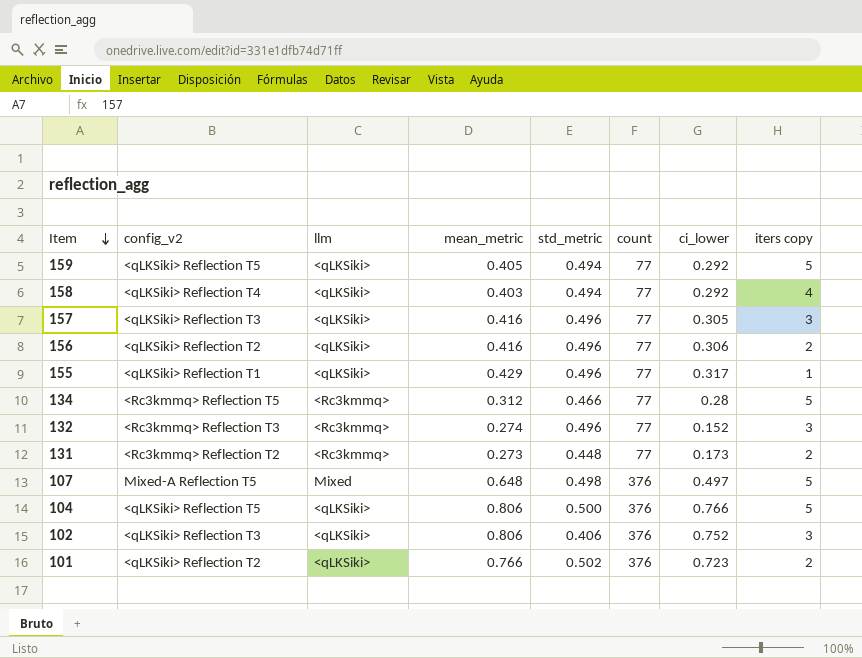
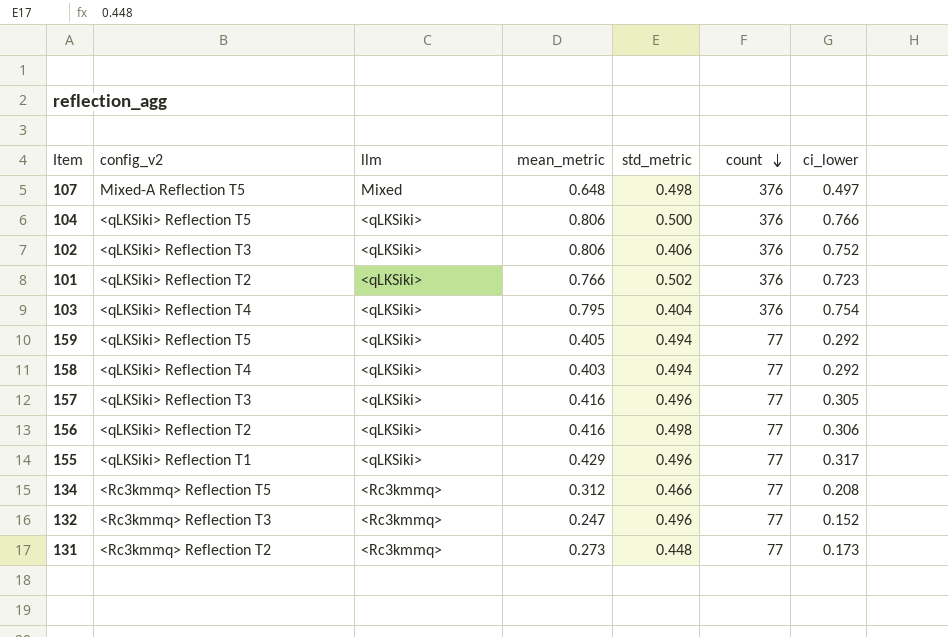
row order: Item descending -> count descending
column iters copy | position: 8 -> none
row 103: none -> <qLKSiki> Reflection T4 | <qLKSiki> | 0.795 | 0.404 | 376 | 0.754
156 | std_metric: 0.496 -> 0.498
134 | ci_lower: 0.28 -> 0.208
132 | mean_metric: 0.274 -> 0.247

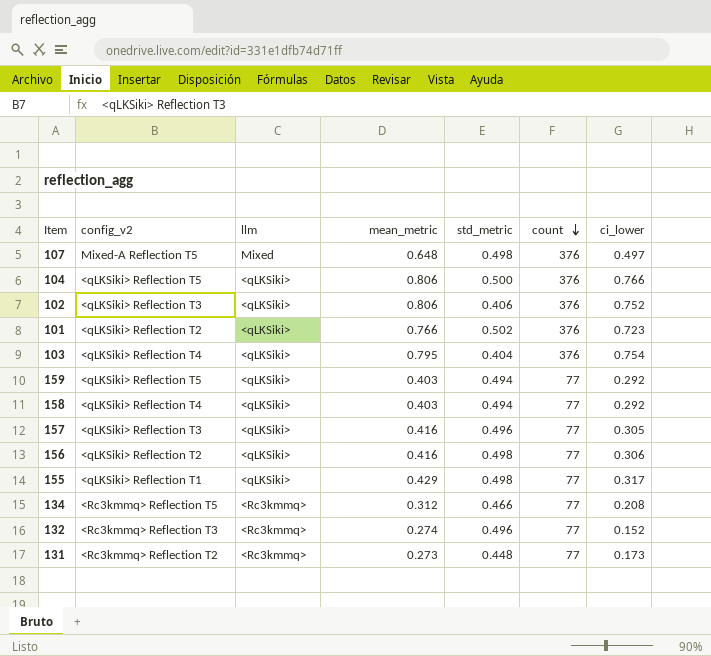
159 | mean_metric: 0.405 -> 0.403
155 | std_metric: 0.496 -> 0.498
132 | mean_metric: 0.247 -> 0.274

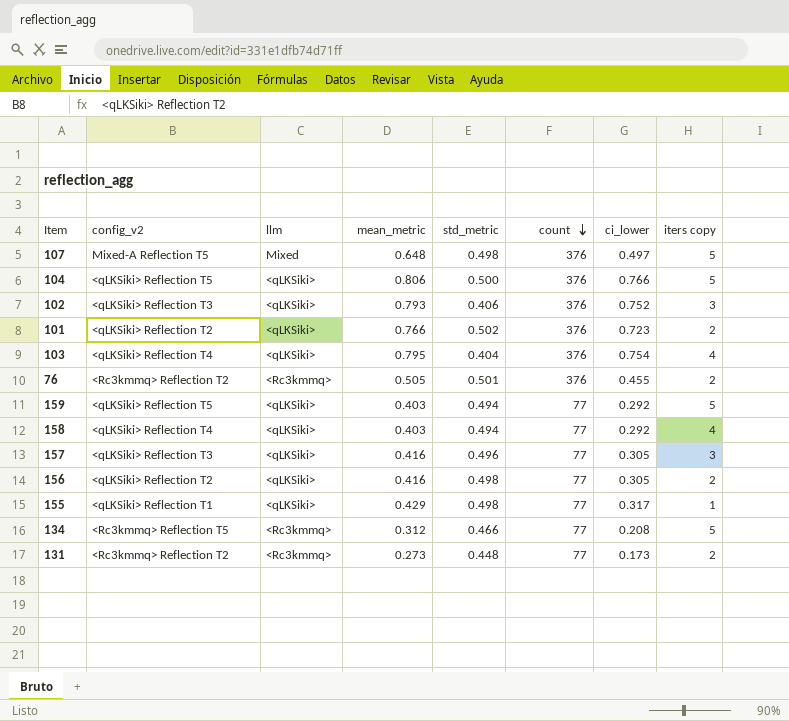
column iters copy | position: none -> 8
row 132: <Rc3kmmq> Reflection T3 | <Rc3kmmq> | 0.274 | 0.496 | 77 | 0.152 -> none
102 | mean_metric: 0.806 -> 0.793
row 76: none -> <Rc3kmmq> Reflection T2 | <Rc3kmmq> | 0.505 | 0.501 | 376 | 0.455 | 2
156 | ci_lower: 0.306 -> 0.305

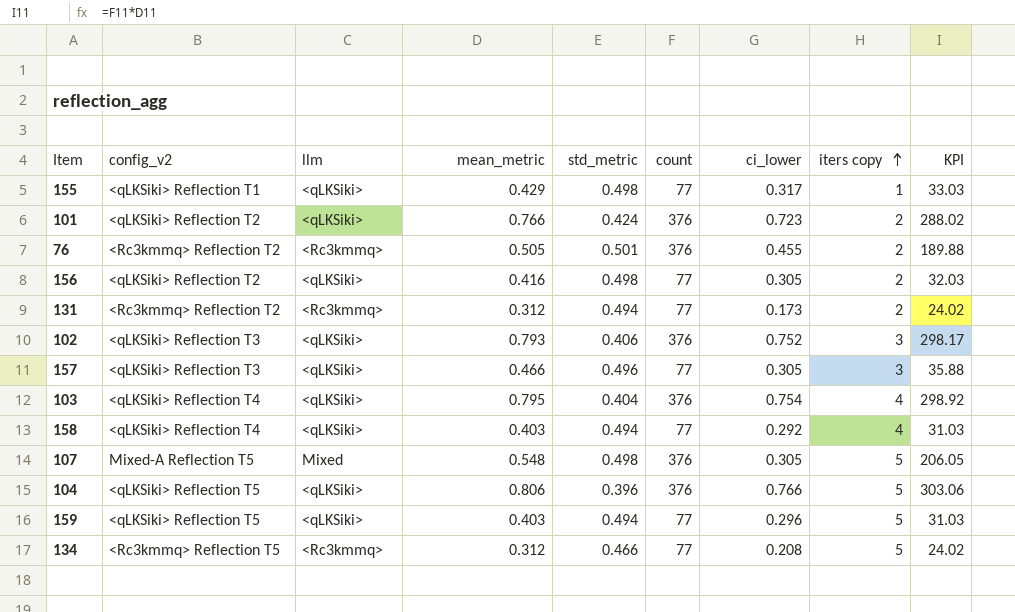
row order: count descending -> iters copy ascending
column KPI | formula: none -> [mean_metric] * [count]
101 | std_metric: 0.502 -> 0.424
131 | mean_metric: 0.273 -> 0.312
131 | std_metric: 0.448 -> 0.494
157 | mean_metric: 0.416 -> 0.466
107 | mean_metric: 0.648 -> 0.548
107 | ci_lower: 0.497 -> 0.305
104 | std_metric: 0.500 -> 0.396
159 | ci_lower: 0.292 -> 0.296

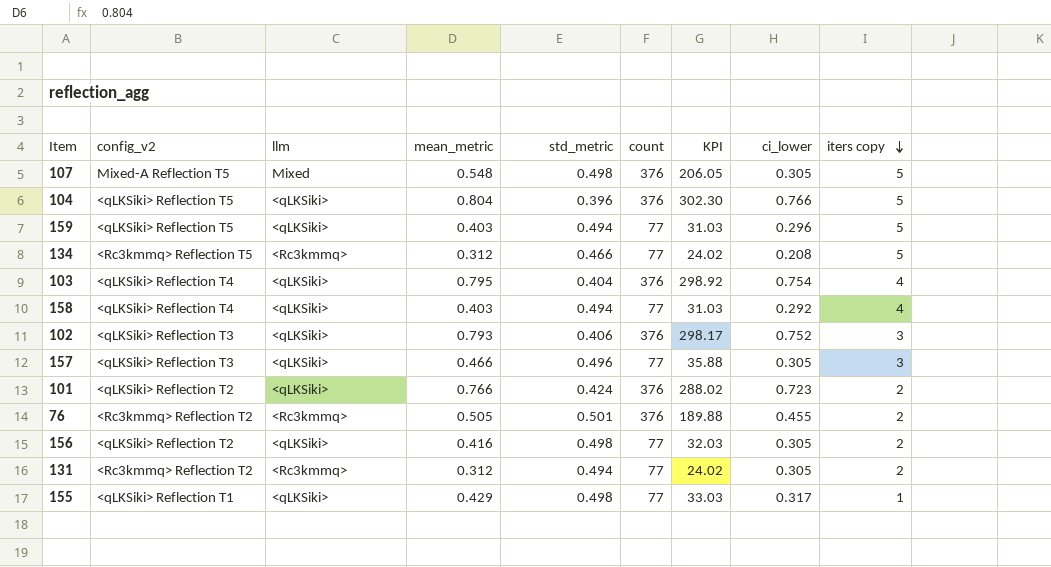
row order: iters copy ascending -> iters copy descending
column KPI | position: 9 -> 7
104 | mean_metric: 0.806 -> 0.804
104 | KPI: 303.06 -> 302.30
131 | ci_lower: 0.173 -> 0.305

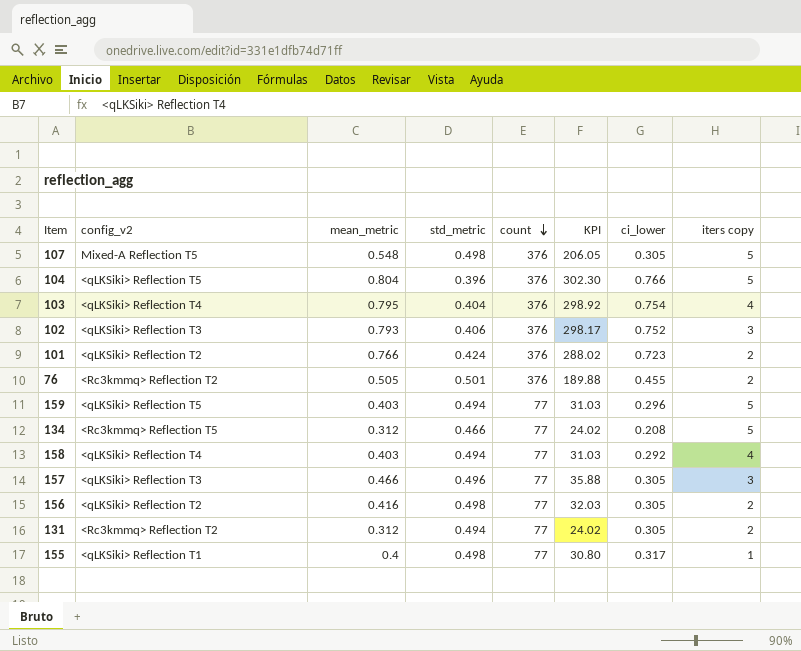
row order: iters copy descending -> count descending
column llm | position: 3 -> none
155 | mean_metric: 0.429 -> 0.4
155 | KPI: 33.03 -> 30.80

